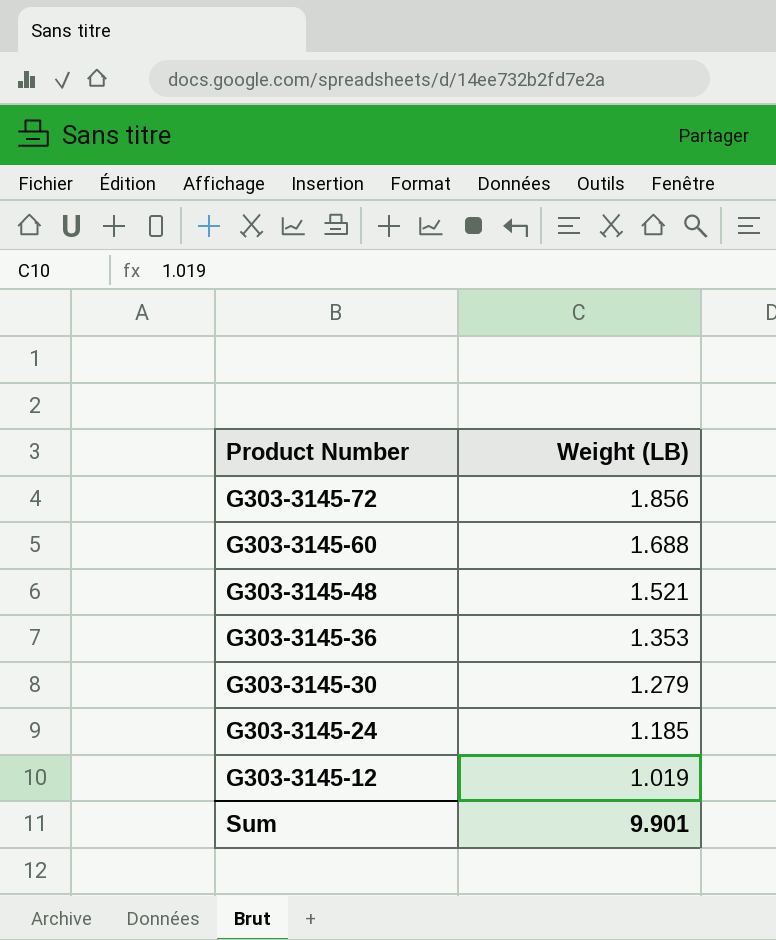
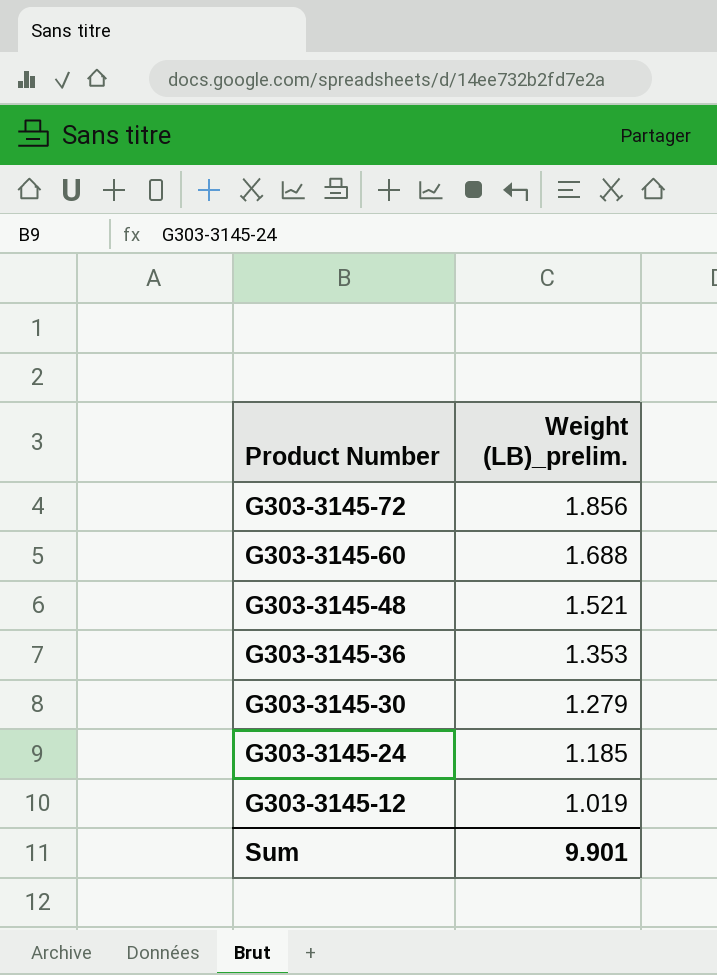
column name: Weight (LB) -> Weight (LB)_prelim.

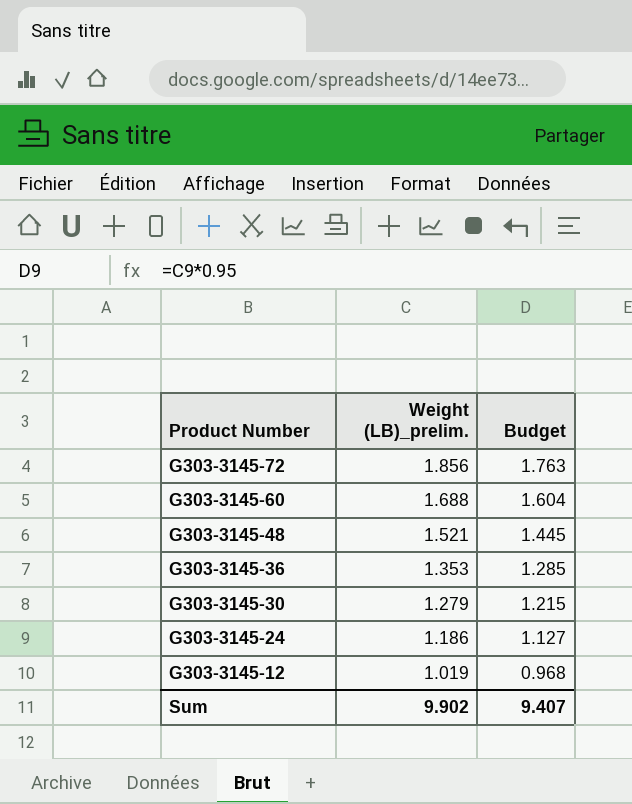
column Budget | formula: none -> [Weight (LB)_prelim.] * 0.95
G303-3145-24 | Weight (LB)_prelim.: 1.185 -> 1.186
Sum | Weight (LB)_prelim.: 9.901 -> 9.902

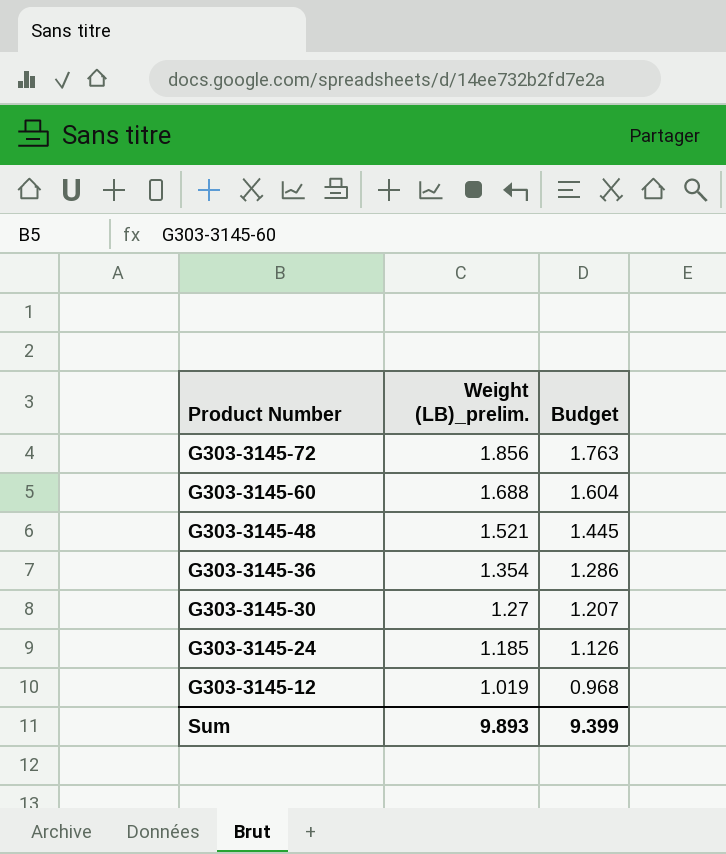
G303-3145-36 | Weight (LB)_prelim.: 1.353 -> 1.354
G303-3145-36 | Budget: 1.285 -> 1.286
G303-3145-30 | Weight (LB)_prelim.: 1.279 -> 1.27
G303-3145-30 | Budget: 1.215 -> 1.207
G303-3145-24 | Weight (LB)_prelim.: 1.186 -> 1.185
G303-3145-24 | Budget: 1.127 -> 1.126
Sum | Weight (LB)_prelim.: 9.902 -> 9.893
Sum | Budget: 9.407 -> 9.399

